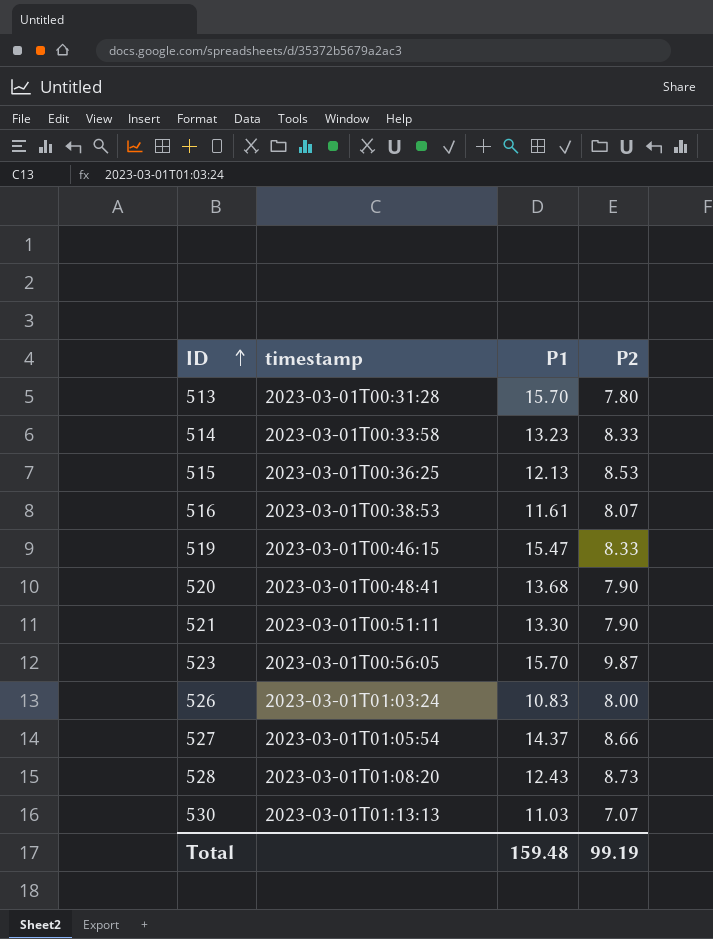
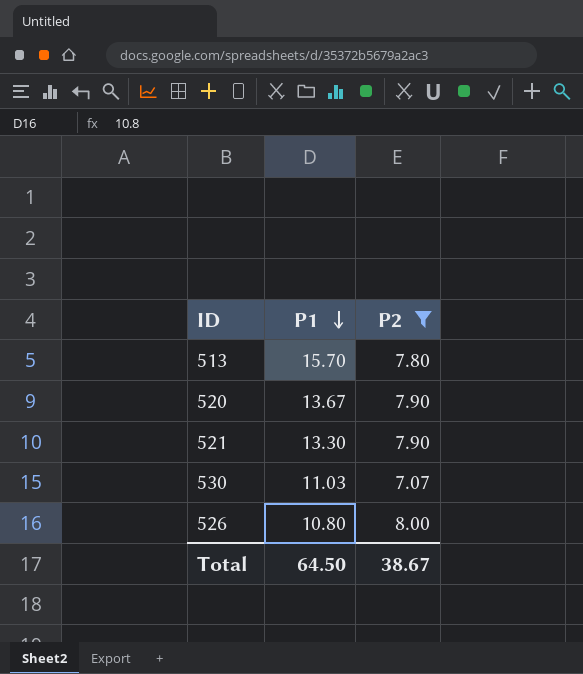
filter: none -> P2 <= 8.00
row order: ID ascending -> P1 descending
column timestamp | position: 2 -> none
520 | P1: 13.68 -> 13.67
526 | P1: 10.83 -> 10.80
Total | P1: 159.48 -> 64.50
Total | P2: 99.19 -> 38.67

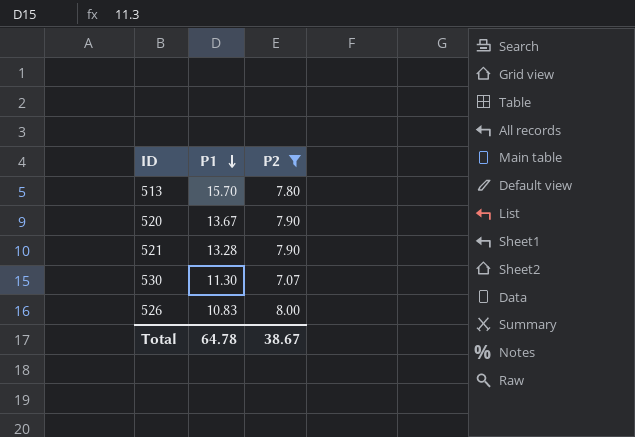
521 | P1: 13.30 -> 13.28
530 | P1: 11.03 -> 11.30
526 | P1: 10.80 -> 10.83
Total | P1: 64.50 -> 64.78

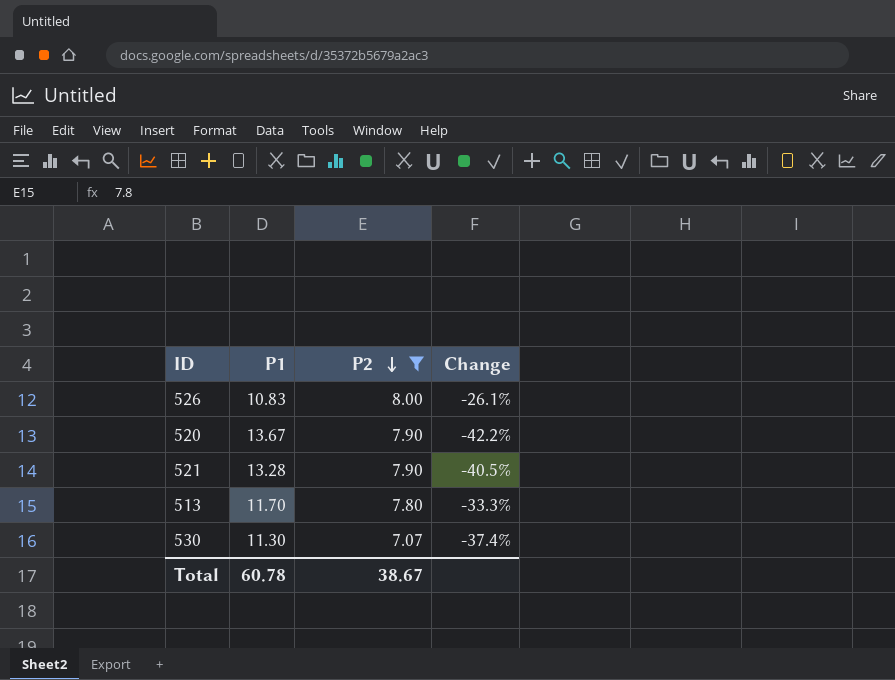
row order: P1 descending -> P2 descending
column Change | formula: none -> ([P2] - [P1]) / [P1]
513 | P1: 15.70 -> 11.70
Total | P1: 64.78 -> 60.78

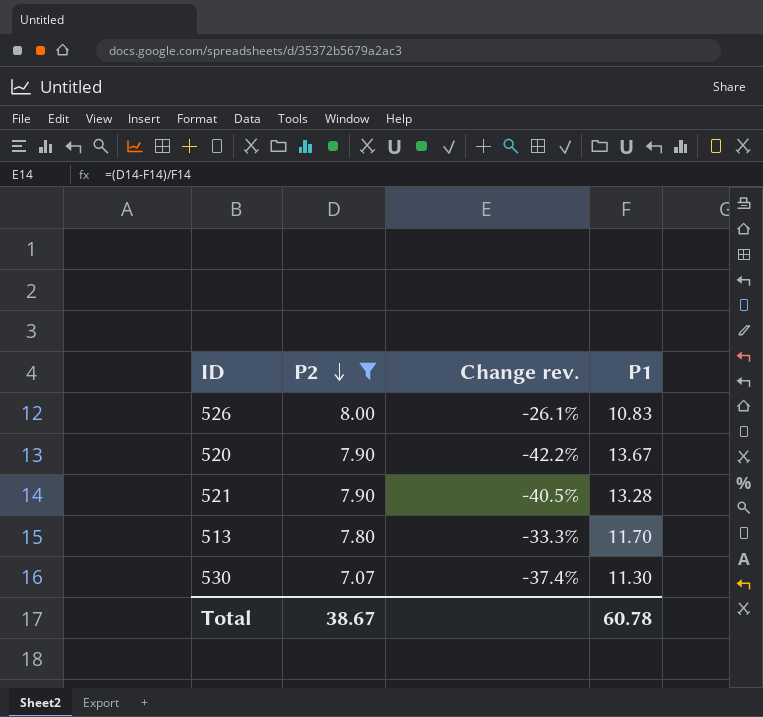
column name: Change -> Change rev.
column P1 | position: 2 -> 4

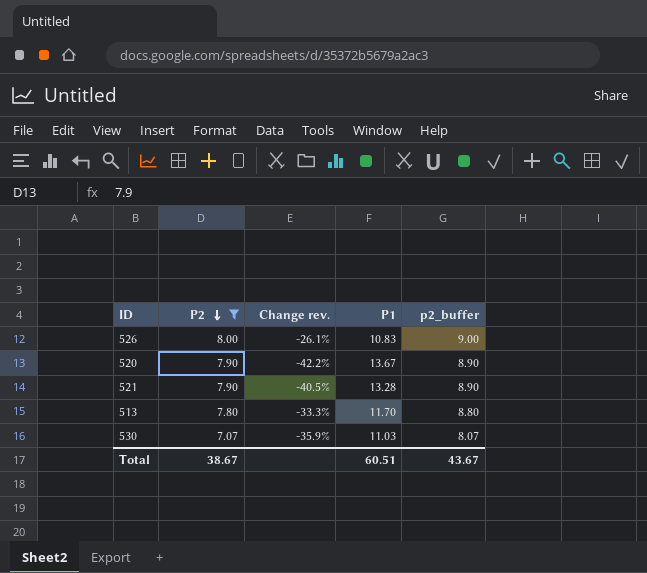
column p2_buffer | formula: none -> [P2] + 1
530 | Change rev.: -37.4% -> -35.9%
530 | P1: 11.30 -> 11.03
Total | P1: 60.78 -> 60.51

